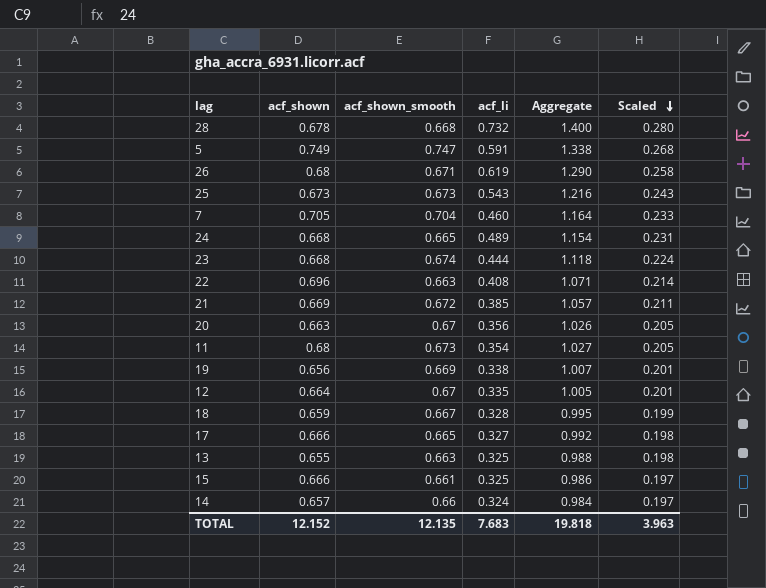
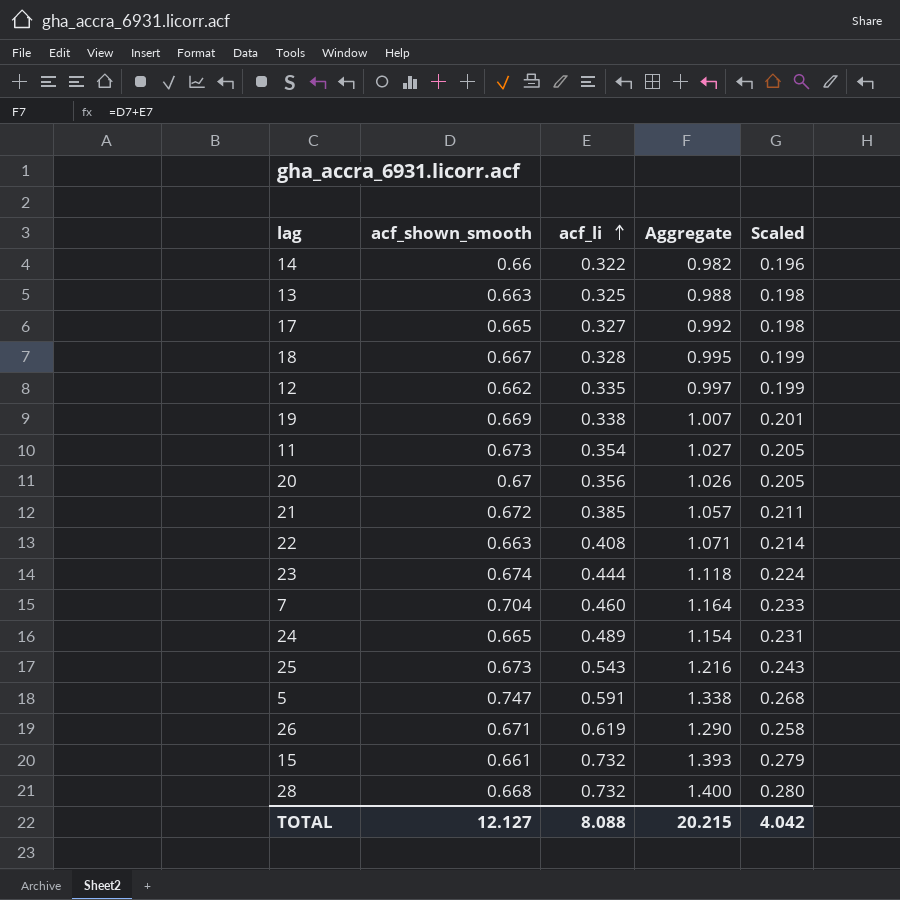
row order: Scaled descending -> acf_li ascending
column acf_shown | position: 2 -> none
14 | acf_li: 0.324 -> 0.322
14 | Aggregate: 0.984 -> 0.982
14 | Scaled: 0.197 -> 0.196
12 | acf_shown_smooth: 0.67 -> 0.662
12 | Aggregate: 1.005 -> 0.997
12 | Scaled: 0.201 -> 0.199
15 | acf_li: 0.325 -> 0.732
15 | Aggregate: 0.986 -> 1.393
15 | Scaled: 0.197 -> 0.279
TOTAL | acf_shown_smooth: 12.135 -> 12.127
TOTAL | acf_li: 7.683 -> 8.088
TOTAL | Aggregate: 19.818 -> 20.215
TOTAL | Scaled: 3.963 -> 4.042

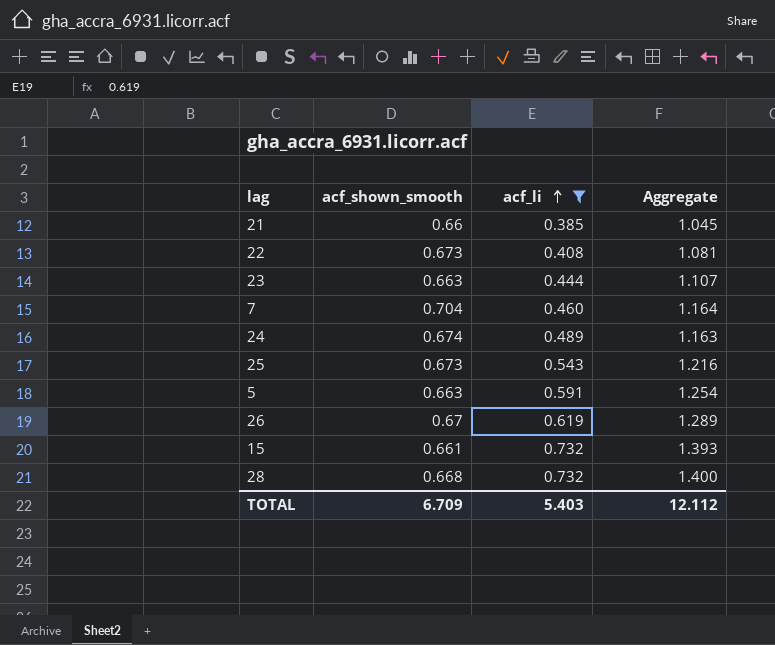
filter: none -> acf_li >= 0.385
column Scaled | formula: [Aggregate] * 0.2 -> none
21 | acf_shown_smooth: 0.672 -> 0.66
21 | Aggregate: 1.057 -> 1.045
22 | acf_shown_smooth: 0.663 -> 0.673
22 | Aggregate: 1.071 -> 1.081
23 | acf_shown_smooth: 0.674 -> 0.663
23 | Aggregate: 1.118 -> 1.107
24 | acf_shown_smooth: 0.665 -> 0.674
24 | Aggregate: 1.154 -> 1.163
5 | acf_shown_smooth: 0.747 -> 0.663
5 | Aggregate: 1.338 -> 1.254
26 | acf_shown_smooth: 0.671 -> 0.67
26 | Aggregate: 1.290 -> 1.289
TOTAL | acf_shown_smooth: 12.127 -> 6.709
TOTAL | acf_li: 8.088 -> 5.403
TOTAL | Aggregate: 20.215 -> 12.112

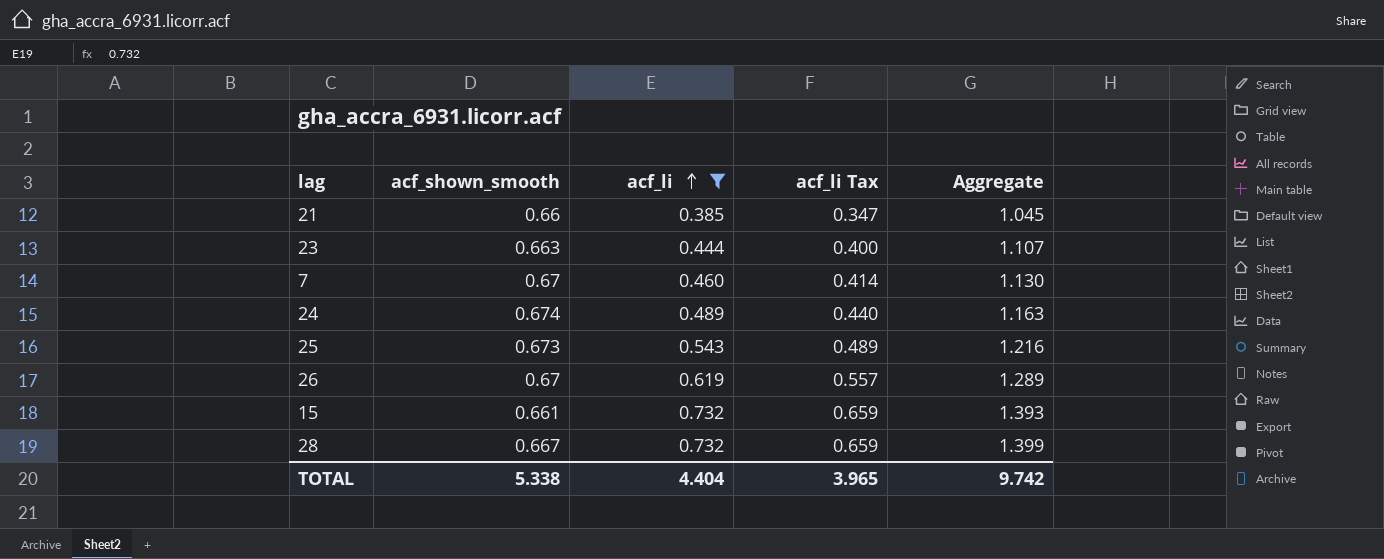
column acf_li Tax | formula: none -> [acf_li] * 0.9
row 22: 0.673 | 0.408 | 1.081 -> none
row 5: 0.663 | 0.591 | 1.254 -> none
7 | acf_shown_smooth: 0.704 -> 0.67
7 | Aggregate: 1.164 -> 1.130
28 | acf_shown_smooth: 0.668 -> 0.667
28 | Aggregate: 1.400 -> 1.399
TOTAL | acf_shown_smooth: 6.709 -> 5.338
TOTAL | acf_li: 5.403 -> 4.404
TOTAL | Aggregate: 12.112 -> 9.742

